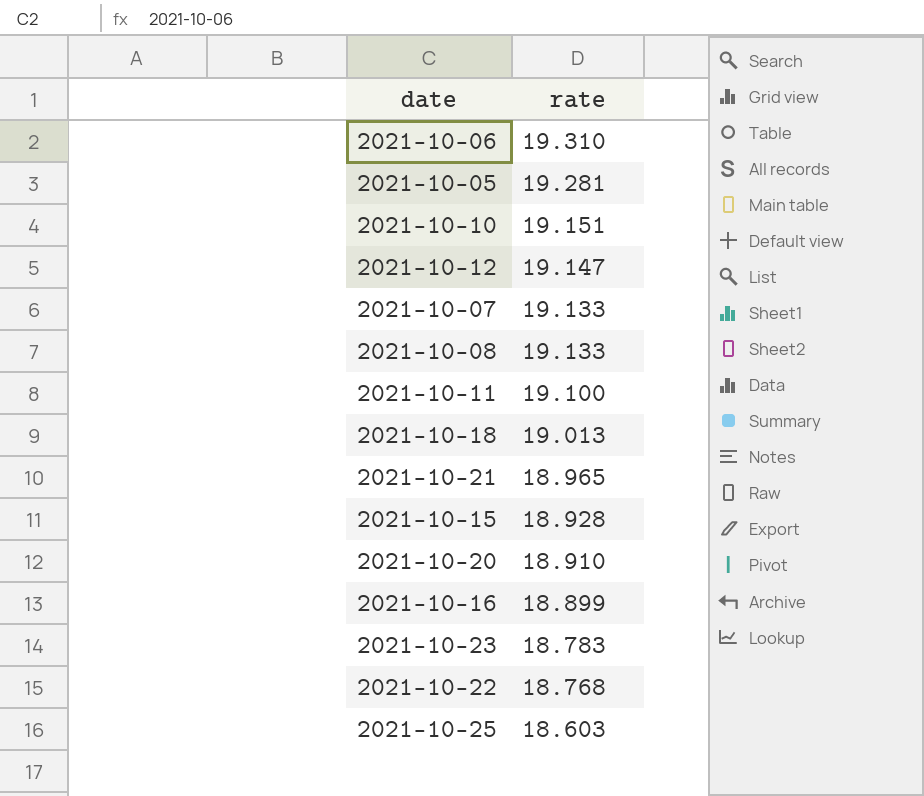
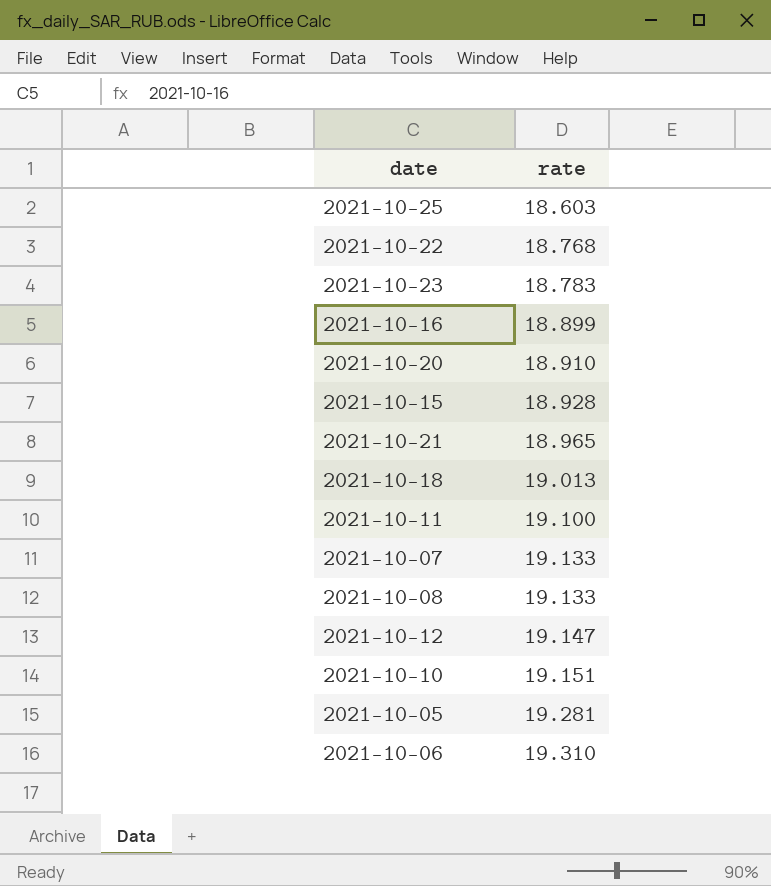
row order: rate descending -> rate ascending

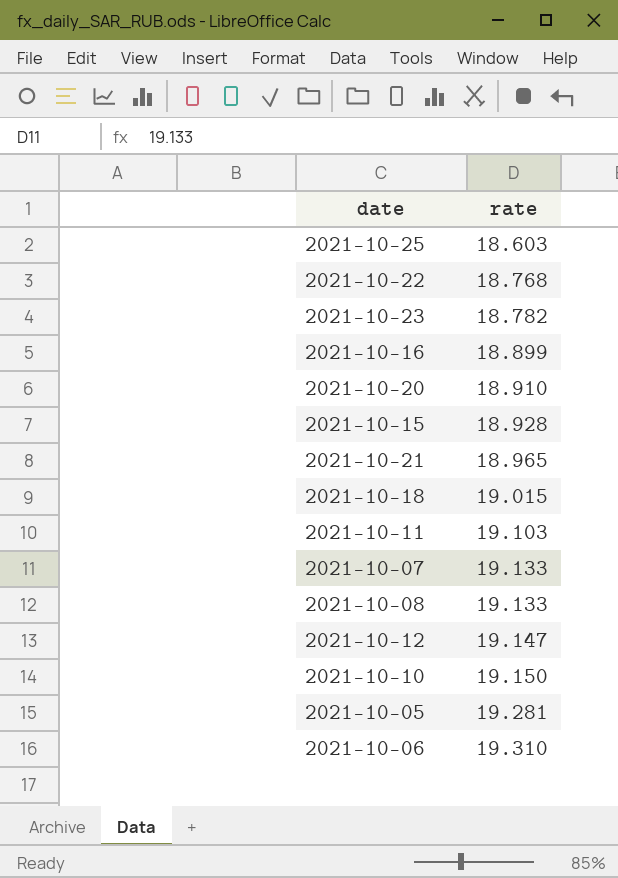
2021-10-23 | rate: 18.783 -> 18.782
2021-10-18 | rate: 19.013 -> 19.015
2021-10-11 | rate: 19.100 -> 19.103
2021-10-10 | rate: 19.151 -> 19.150

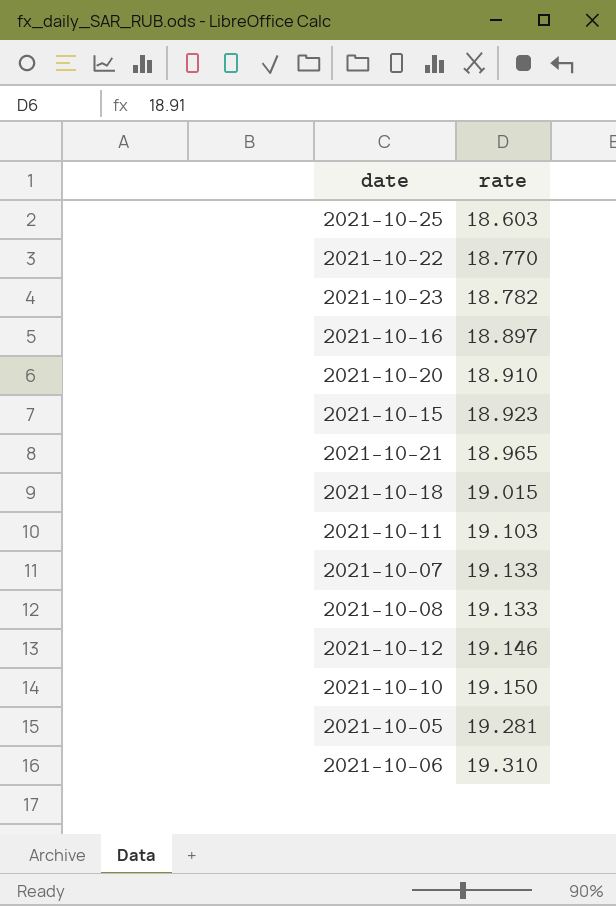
2021-10-22 | rate: 18.768 -> 18.770
2021-10-16 | rate: 18.899 -> 18.897
2021-10-15 | rate: 18.928 -> 18.923
2021-10-12 | rate: 19.147 -> 19.146

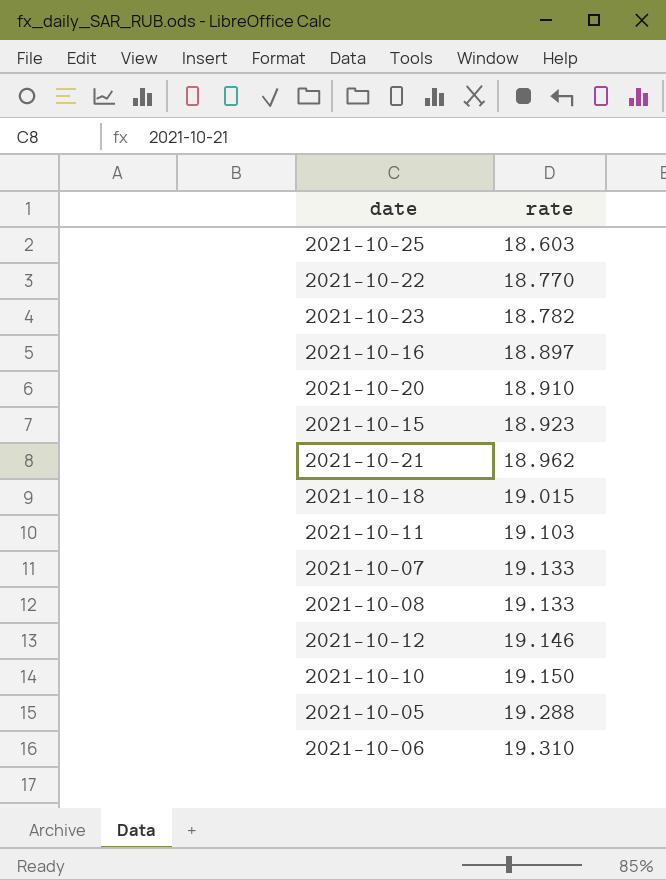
2021-10-21 | rate: 18.965 -> 18.962
2021-10-05 | rate: 19.281 -> 19.288

